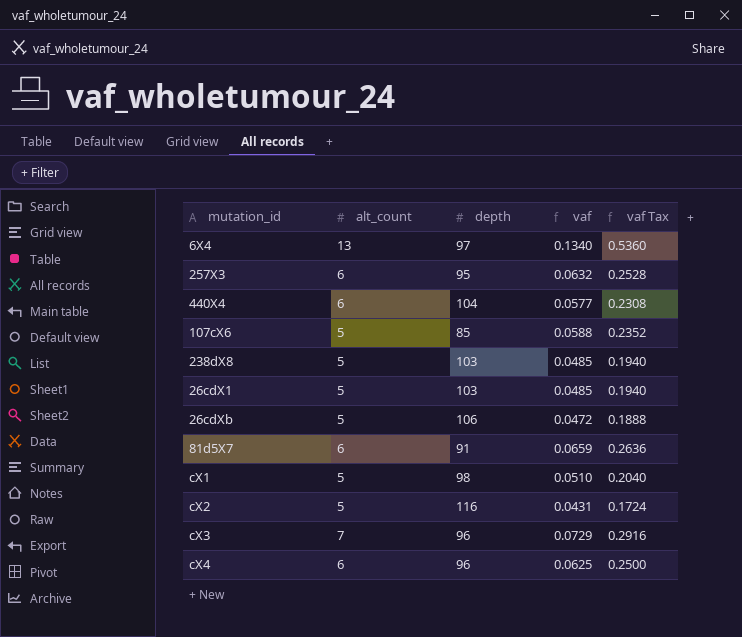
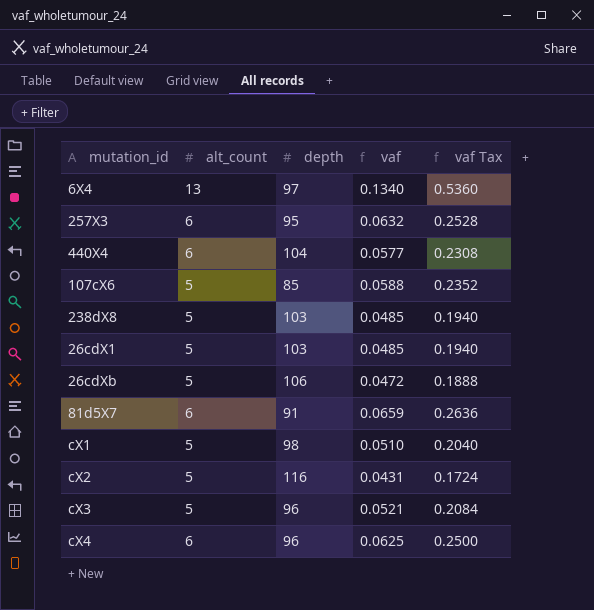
cX3 | alt_count: 7 -> 5
cX3 | vaf: 0.0729 -> 0.0521
cX3 | vaf Tax: 0.2916 -> 0.2084

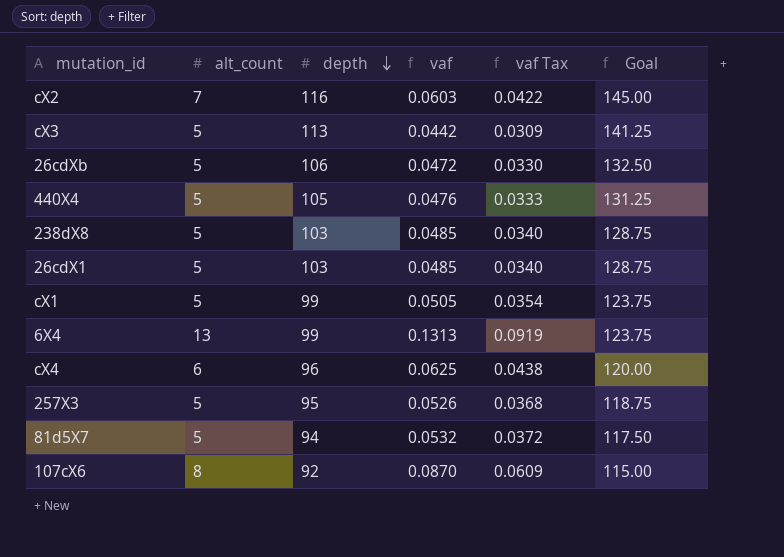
row order: none -> depth descending
column vaf Tax | formula: [vaf] * 4 -> [vaf] * 0.7
column Goal | formula: none -> [depth] * 1.25
cX2 | alt_count: 5 -> 7
cX2 | vaf: 0.0431 -> 0.0603
cX3 | depth: 96 -> 113
cX3 | vaf: 0.0521 -> 0.0442
440X4 | alt_count: 6 -> 5
440X4 | depth: 104 -> 105
440X4 | vaf: 0.0577 -> 0.0476
cX1 | depth: 98 -> 99
cX1 | vaf: 0.0510 -> 0.0505
6X4 | depth: 97 -> 99
6X4 | vaf: 0.1340 -> 0.1313
257X3 | alt_count: 6 -> 5
257X3 | vaf: 0.0632 -> 0.0526
81d5X7 | alt_count: 6 -> 5
81d5X7 | depth: 91 -> 94
81d5X7 | vaf: 0.0659 -> 0.0532
107cX6 | alt_count: 5 -> 8
107cX6 | depth: 85 -> 92
107cX6 | vaf: 0.0588 -> 0.0870

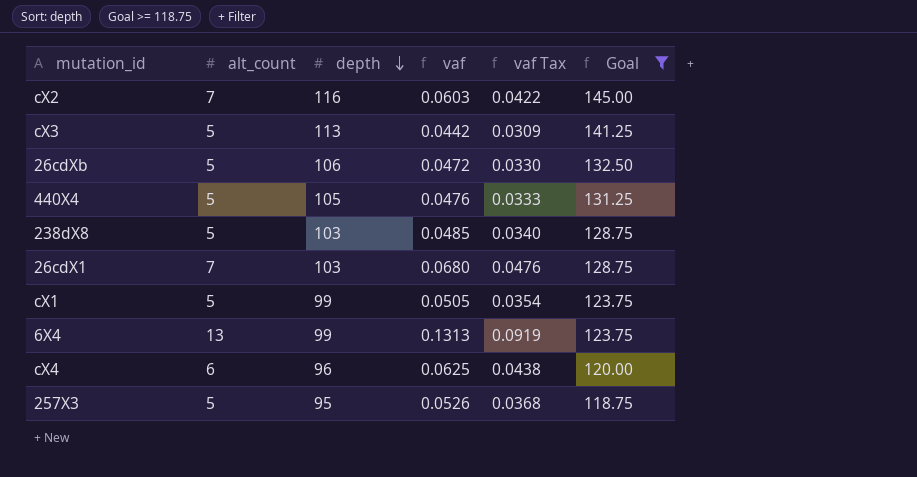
filter: none -> Goal >= 118.75
26cdX1 | alt_count: 5 -> 7
26cdX1 | vaf: 0.0485 -> 0.0680
26cdX1 | vaf Tax: 0.0340 -> 0.0476

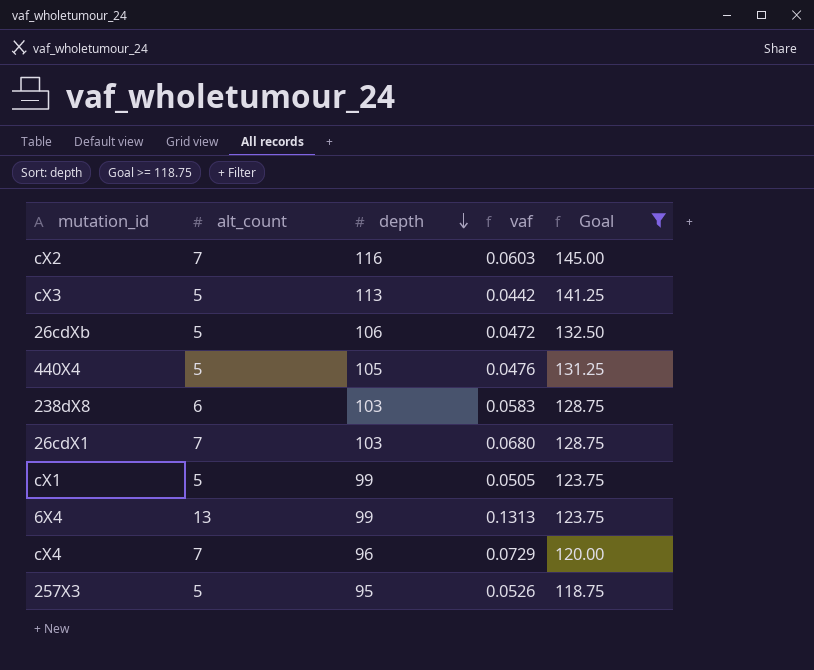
column vaf Tax | formula: [vaf] * 0.7 -> none
238dX8 | alt_count: 5 -> 6
238dX8 | vaf: 0.0485 -> 0.0583
cX4 | alt_count: 6 -> 7
cX4 | vaf: 0.0625 -> 0.0729

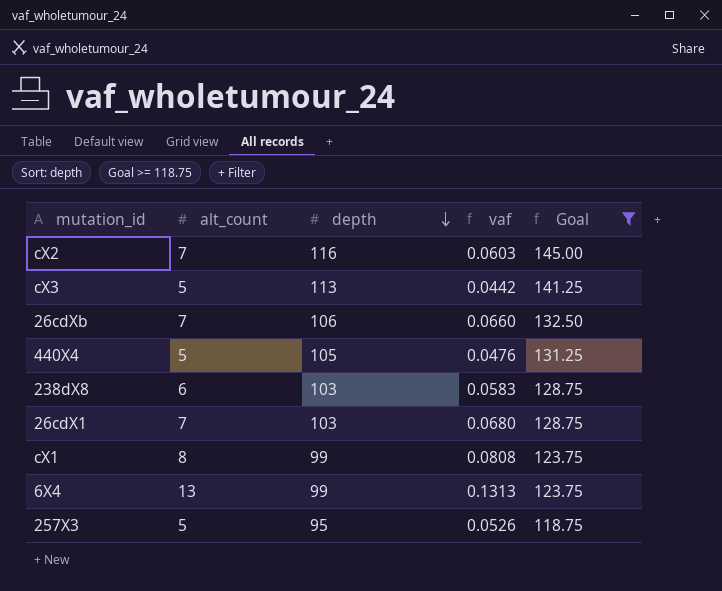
row cX4: 7 | 96 | 0.0729 | 120.00 -> none
26cdXb | alt_count: 5 -> 7
26cdXb | vaf: 0.0472 -> 0.0660
cX1 | alt_count: 5 -> 8
cX1 | vaf: 0.0505 -> 0.0808

